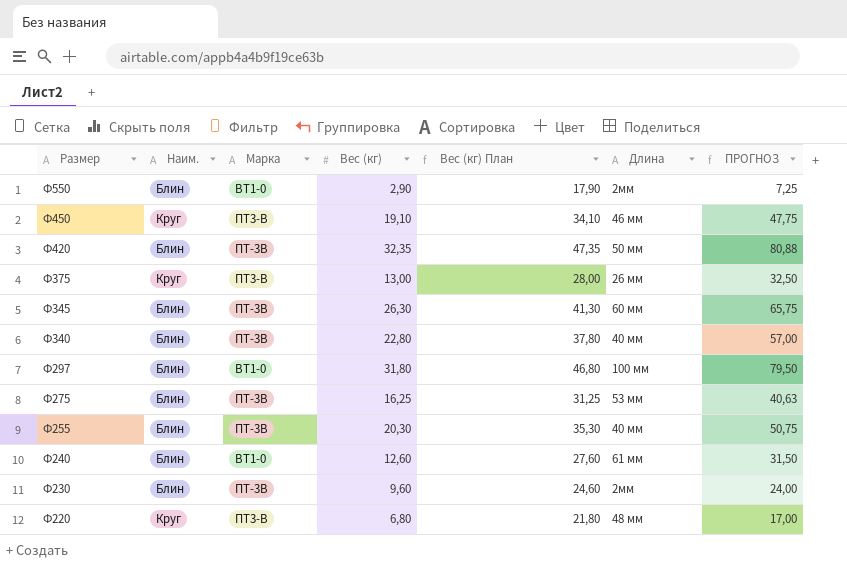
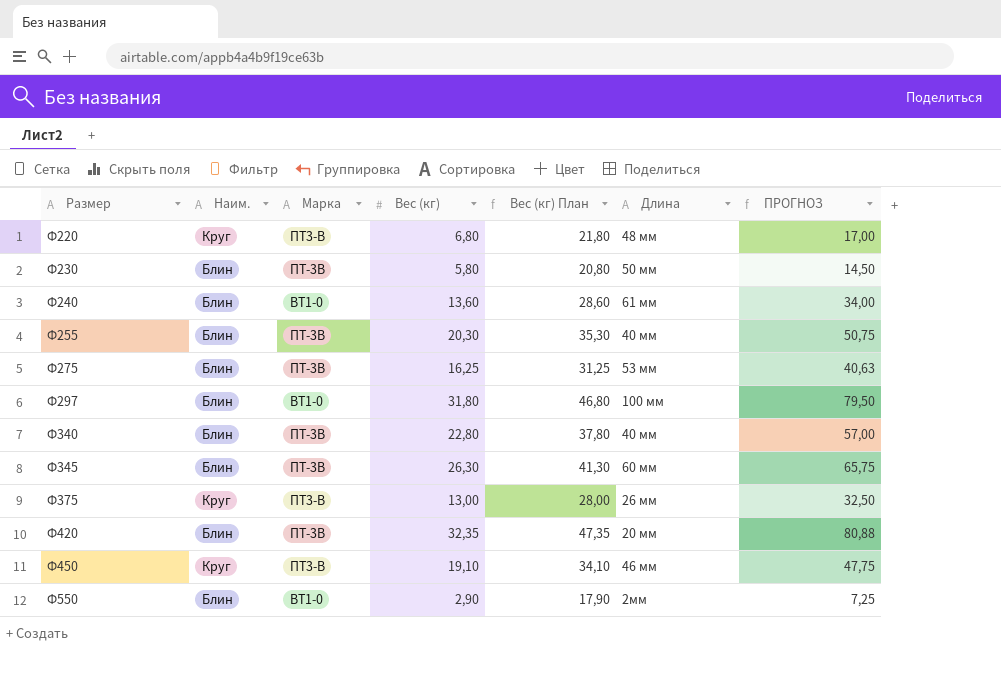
row order: Размер descending -> Размер ascending
Ф230 | Вес (кг): 9,60 -> 5,80
Ф230 | Вес (кг) План: 24,60 -> 20,80
Ф230 | Длина: 2мм -> 50 мм
Ф230 | ПРОГНОЗ: 24,00 -> 14,50
Ф240 | Вес (кг): 12,60 -> 13,60
Ф240 | Вес (кг) План: 27,60 -> 28,60
Ф240 | ПРОГНОЗ: 31,50 -> 34,00
Ф420 | Длина: 50 мм -> 20 мм

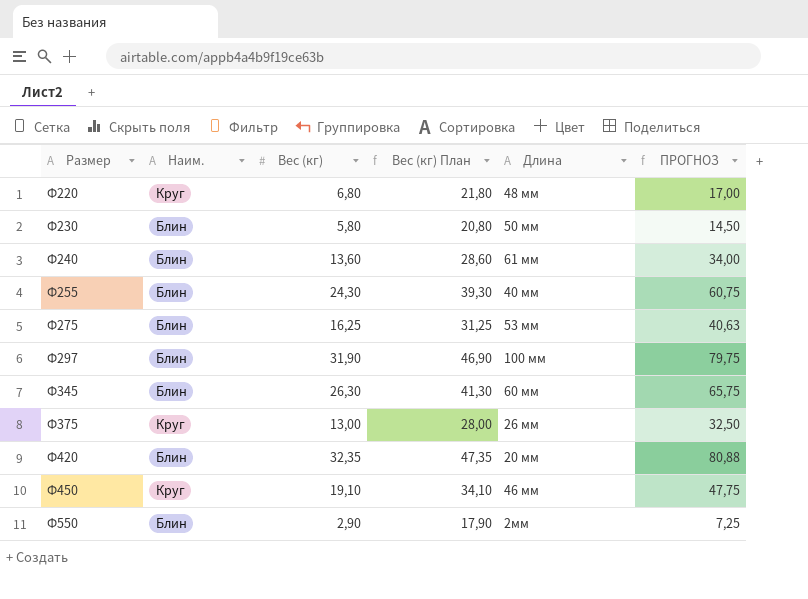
column Марка | position: 3 -> none
row Ф340: Блин | ПТ-3В | 22,80 | 37,80 | 40 мм | 57,00 -> none
Ф255 | Вес (кг): 20,30 -> 24,30
Ф255 | Вес (кг) План: 35,30 -> 39,30
Ф255 | ПРОГНОЗ: 50,75 -> 60,75
Ф297 | Вес (кг): 31,80 -> 31,90
Ф297 | Вес (кг) План: 46,80 -> 46,90
Ф297 | ПРОГНОЗ: 79,50 -> 79,75

